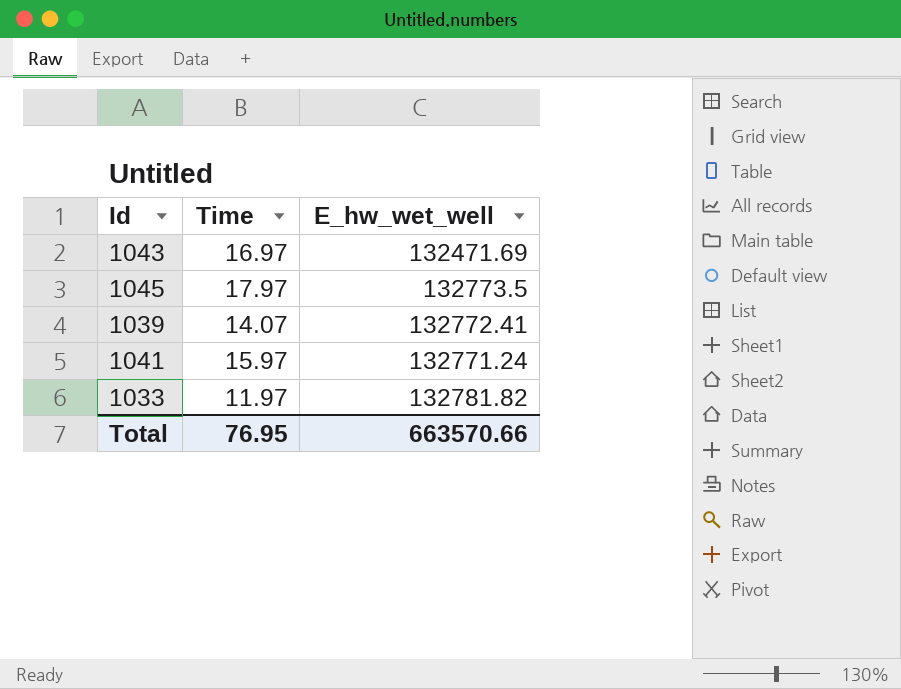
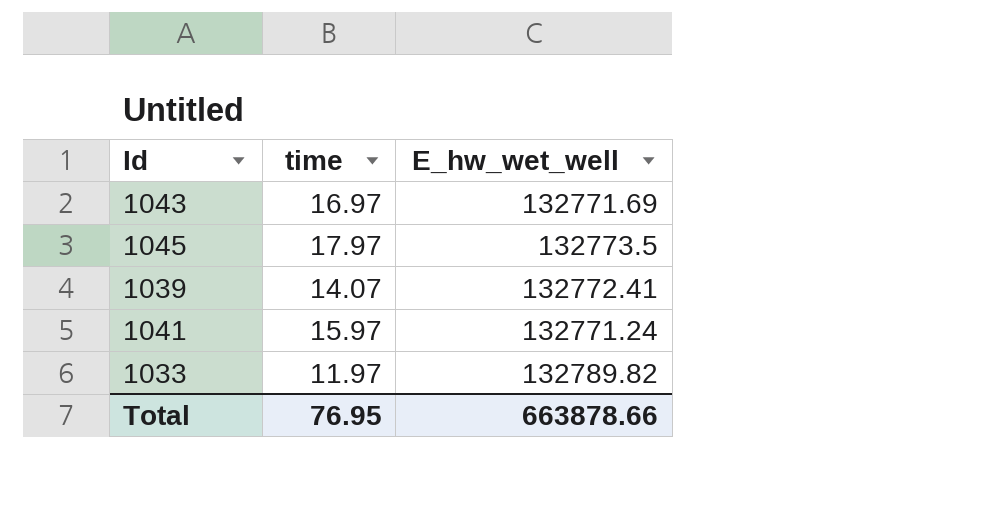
column name: Time -> time
1043 | E_hw_wet_well: 132471.69 -> 132771.69
1033 | E_hw_wet_well: 132781.82 -> 132789.82
Total | E_hw_wet_well: 663570.66 -> 663878.66

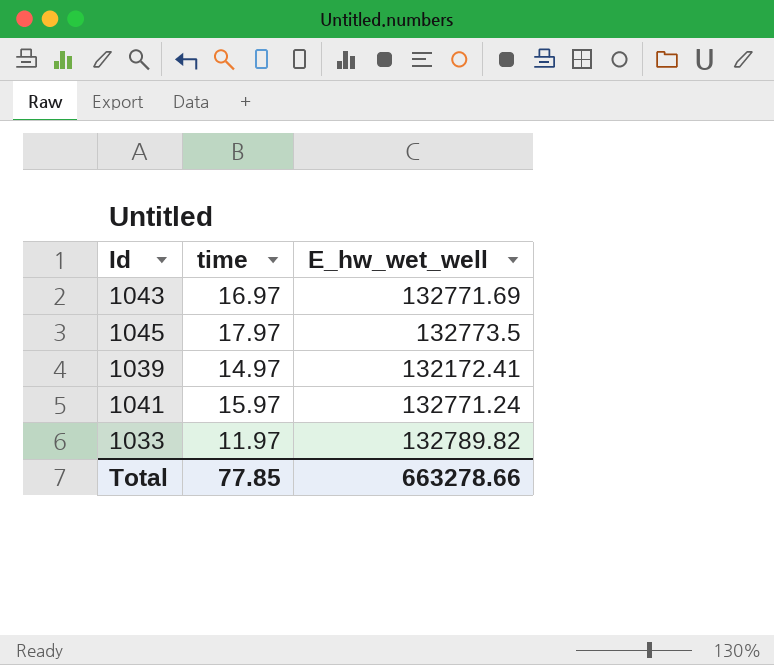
1039 | time: 14.07 -> 14.97
1039 | E_hw_wet_well: 132772.41 -> 132172.41
Total | time: 76.95 -> 77.85
Total | E_hw_wet_well: 663878.66 -> 663278.66

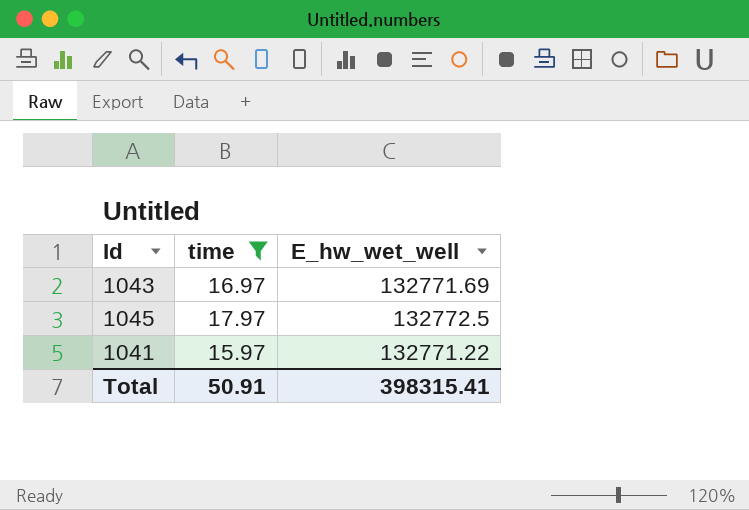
filter: none -> time >= 15.97
1045 | E_hw_wet_well: 132773.5 -> 132772.5
1041 | E_hw_wet_well: 132771.24 -> 132771.22
Total | time: 77.85 -> 50.91
Total | E_hw_wet_well: 663278.66 -> 398315.41

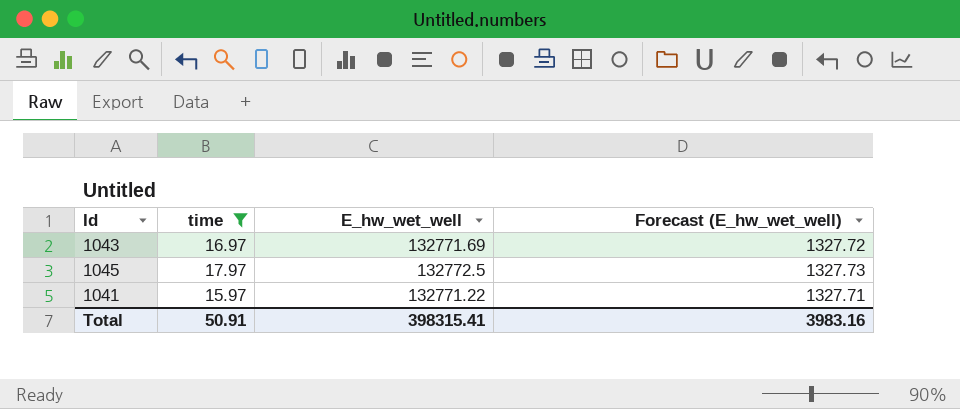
column Forecast (E_hw_wet_well) | formula: none -> [E_hw_wet_well] * 0.01

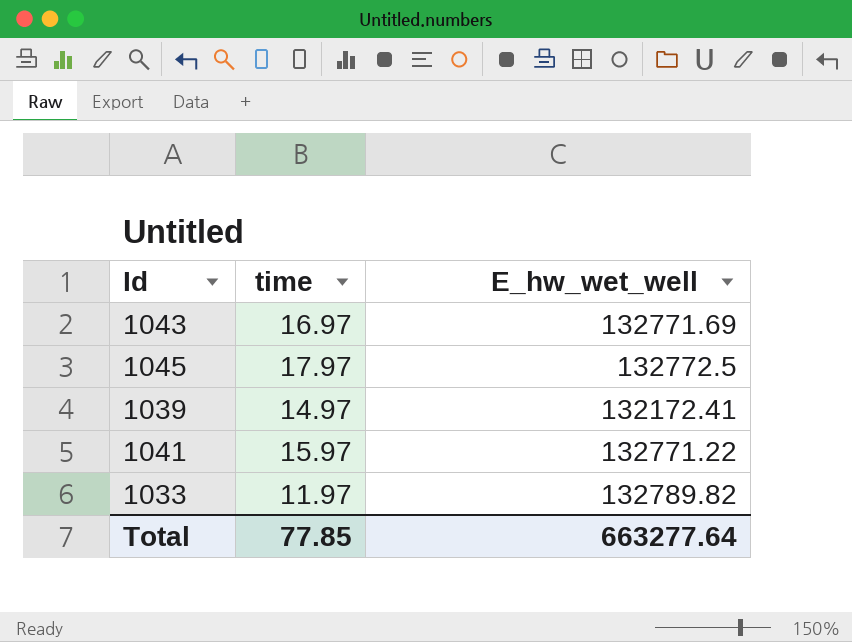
filter: time >= 15.97 -> none
column Forecast (E_hw_wet_well) | formula: [E_hw_wet_well] * 0.01 -> none
Total | time: 50.91 -> 77.85
Total | E_hw_wet_well: 398315.41 -> 663277.64

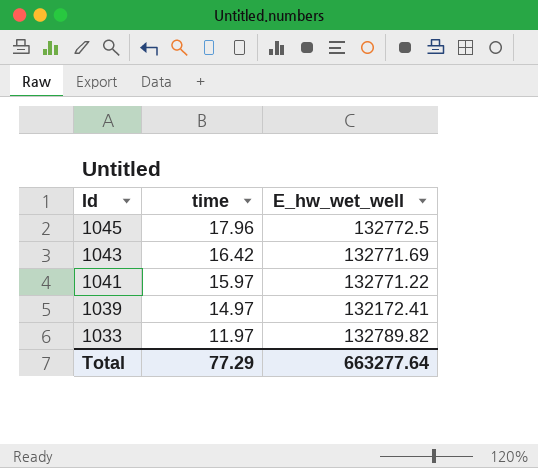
row order: none -> Id descending
1045 | time: 17.97 -> 17.96
1043 | time: 16.97 -> 16.42
Total | time: 77.85 -> 77.29

